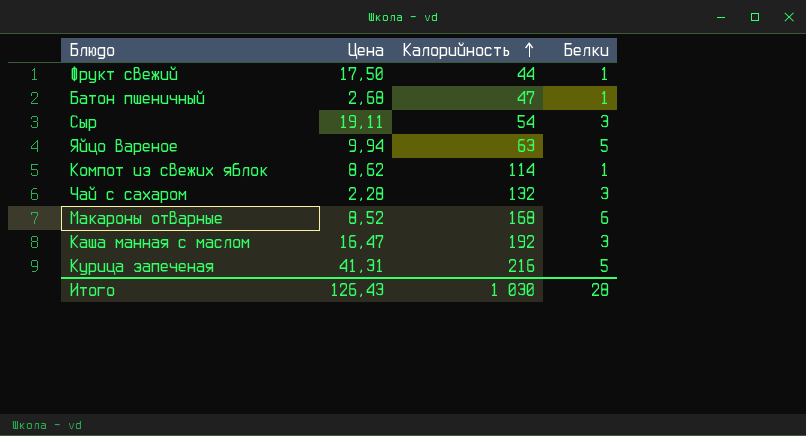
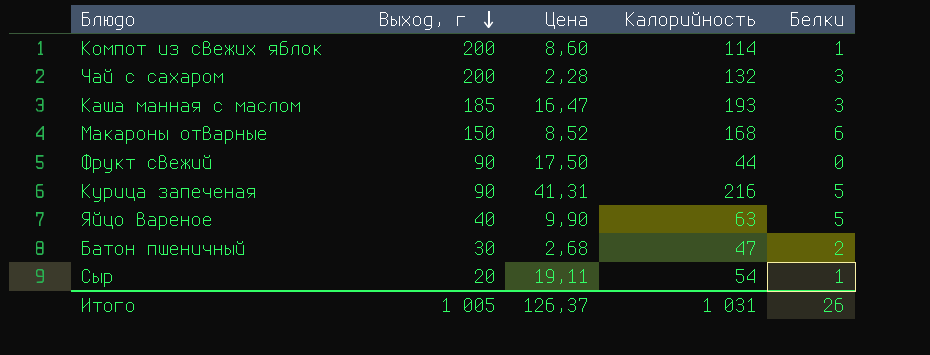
row order: Калорийность ascending -> Выход, г descending
column Выход, г | position: none -> 2
Компот из свежих яблок | Цена: 8,62 -> 8,60
Каша манная с маслом | Калорийность: 192 -> 193
Фрукт свежий | Белки: 1 -> 0
Яйцо вареное | Цена: 9,94 -> 9,90
Батон пшеничный | Белки: 1 -> 2
Сыр | Белки: 3 -> 1
Итого | Цена: 126,43 -> 126,37
Итого | Калорийность: 1 030 -> 1 031
Итого | Белки: 28 -> 26

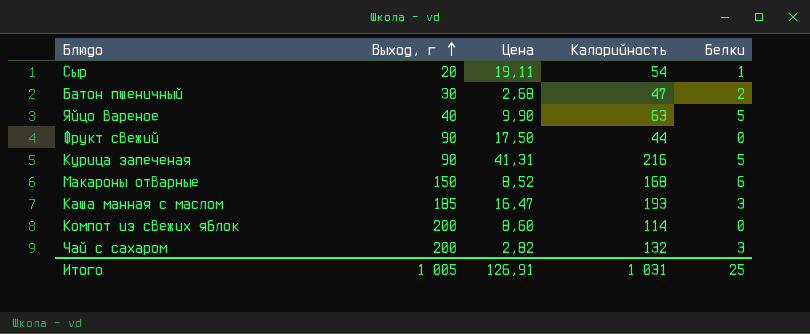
row order: Выход, г descending -> Выход, г ascending
Компот из свежих яблок | Белки: 1 -> 0
Чай с сахаром | Цена: 2,28 -> 2,82
Итого | Цена: 126,37 -> 126,91
Итого | Белки: 26 -> 25

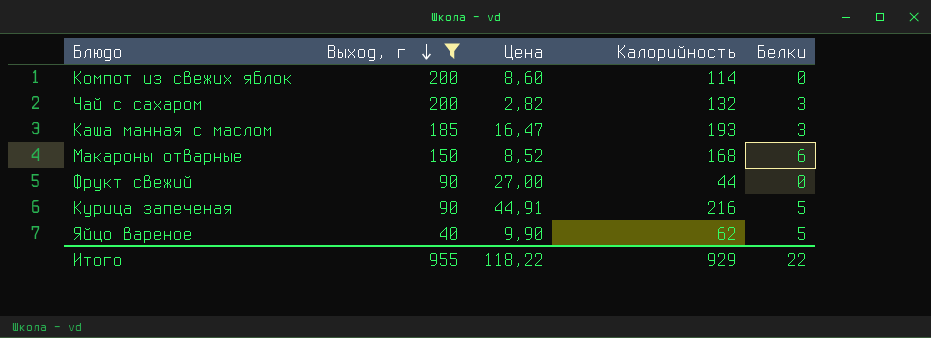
filter: none -> Выход, г >= 40
row order: Выход, г ascending -> Выход, г descending
Фрукт свежий | Цена: 17,50 -> 27,00
Курица запеченая | Цена: 41,31 -> 44,91
Яйцо вареное | Калорийность: 63 -> 62
Итого | Выход, г: 1 005 -> 955
Итого | Цена: 126,91 -> 118,22
Итого | Калорийность: 1 031 -> 929
Итого | Белки: 25 -> 22

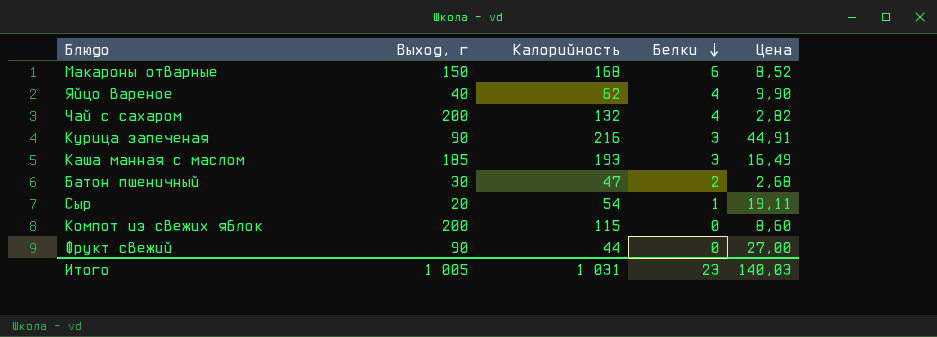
filter: Выход, г >= 40 -> none
row order: Выход, г descending -> Белки descending
column Цена | position: 3 -> 5
Яйцо вареное | Белки: 5 -> 4
Чай с сахаром | Белки: 3 -> 4
Курица запеченая | Белки: 5 -> 3
Каша манная с маслом | Цена: 16,47 -> 16,49
Компот из свежих яблок | Калорийность: 114 -> 115
Итого | Выход, г: 955 -> 1 005
Итого | Калорийность: 929 -> 1 031
Итого | Белки: 22 -> 23
Итого | Цена: 118,22 -> 140,03

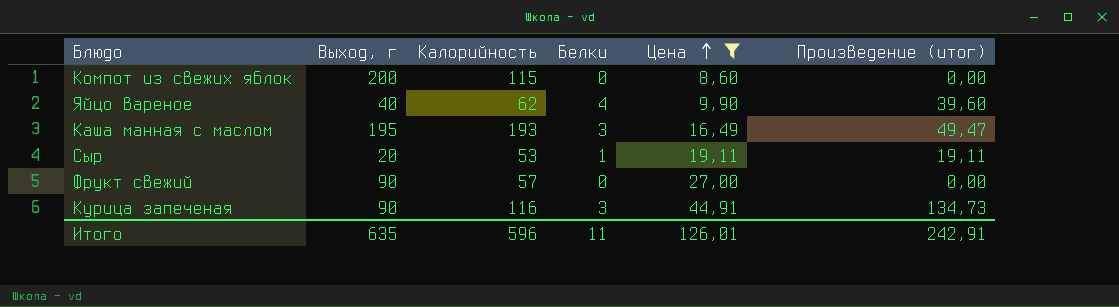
filter: none -> Цена >= 8,60
row order: Белки descending -> Цена ascending
column Произведение (итог) | formula: none -> [Белки] * [Цена]
Каша манная с маслом | Выход, г: 185 -> 195
Сыр | Калорийность: 54 -> 53
Фрукт свежий | Калорийность: 44 -> 57
Курица запеченая | Калорийность: 216 -> 116
Итого | Выход, г: 1 005 -> 635
Итого | Калорийность: 1 031 -> 596
Итого | Белки: 23 -> 11
Итого | Цена: 140,03 -> 126,01

